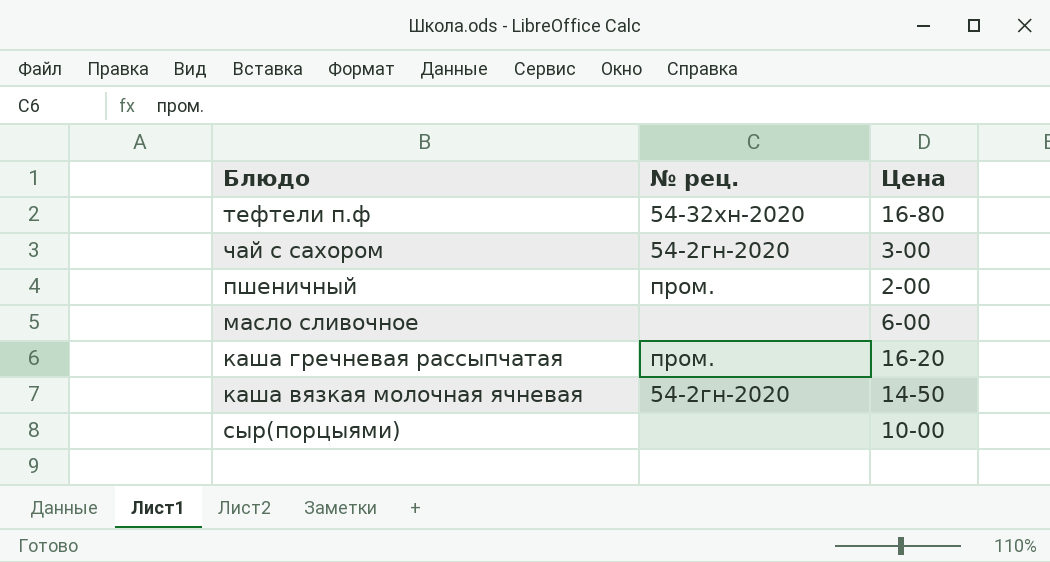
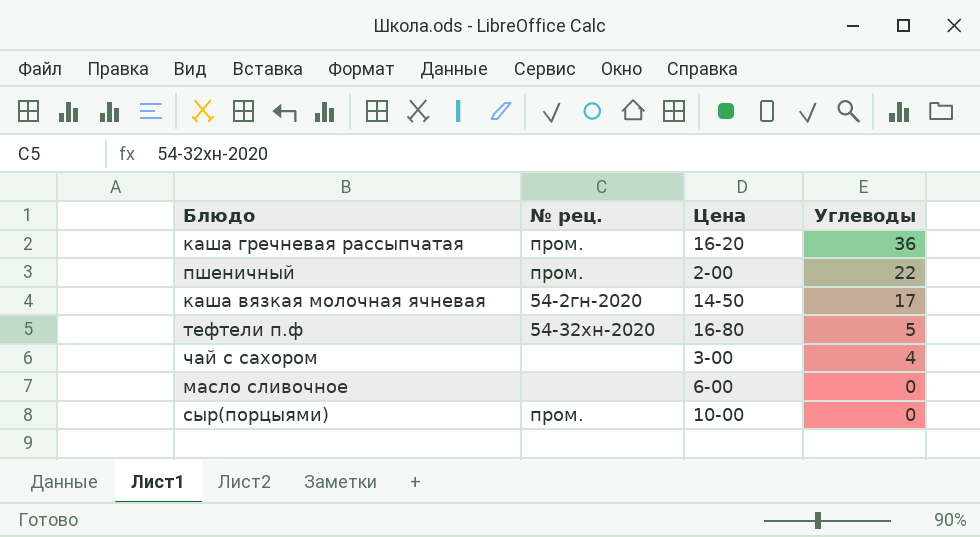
row order: none -> Углеводы descending
column Углеводы | position: none -> 4
чай с сахором | № рец.: 54-2гн-2020 -> none
сыр(порцыями) | № рец.: none -> пром.

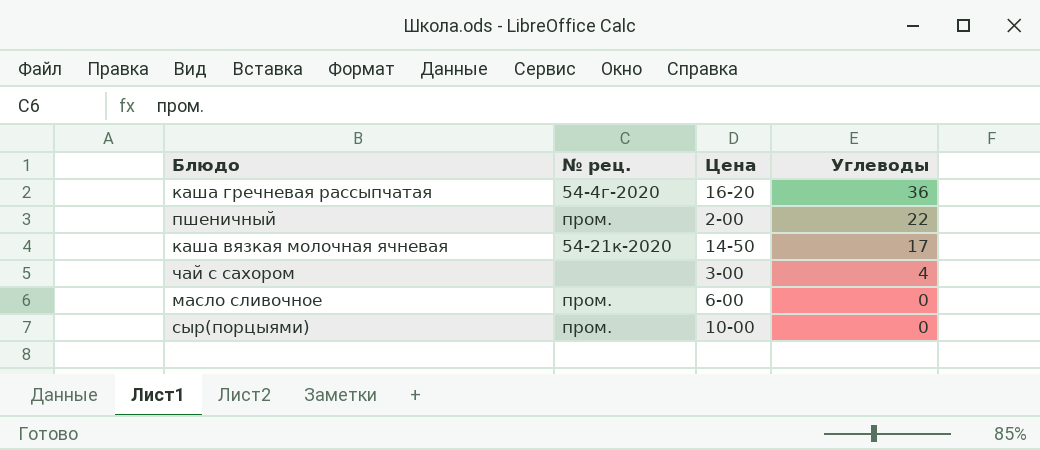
row тефтели п.ф: 54-32хн-2020 | 16-80 | 5 -> none
каша гречневая рассыпчатая | № рец.: пром. -> 54-4г-2020
каша вязкая молочная ячневая | № рец.: 54-2гн-2020 -> 54-21к-2020
масло сливочное | № рец.: none -> пром.

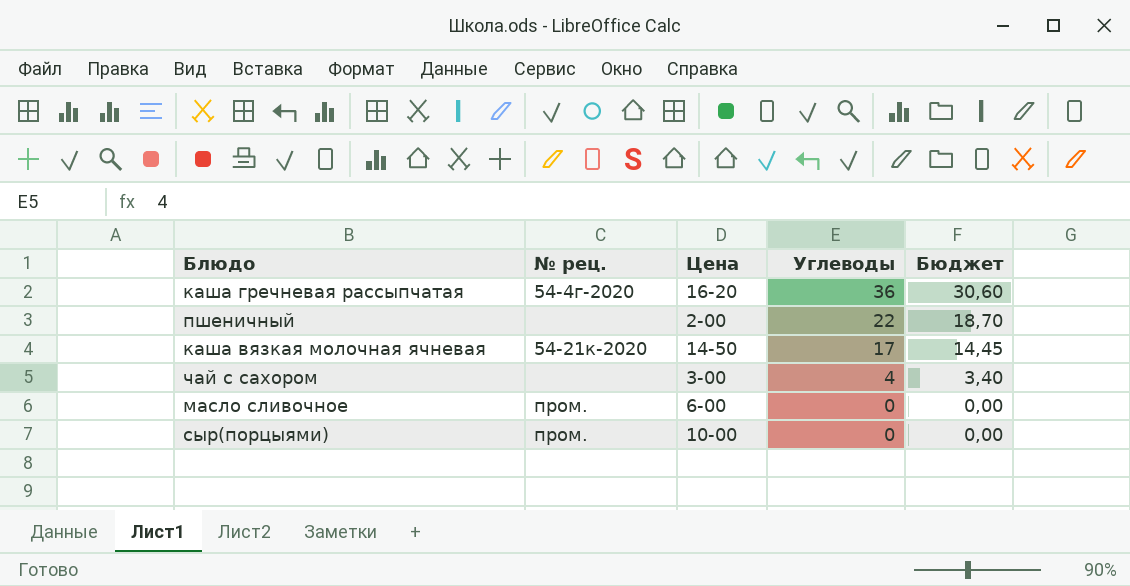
column Бюджет | formula: none -> [Углеводы] * 0,85
пшеничный | № рец.: пром. -> none

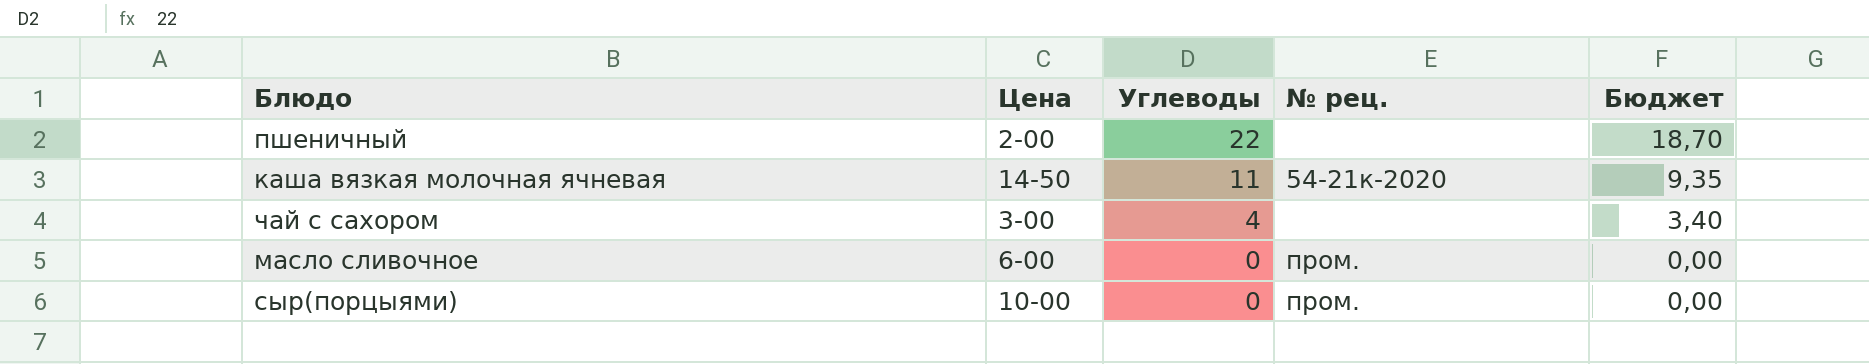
column № рец. | position: 2 -> 4
row каша гречневая рассыпчатая: 54-4г-2020 | 16-20 | 36 | 30,60 -> none
каша вязкая молочная ячневая | Углеводы: 17 -> 11
каша вязкая молочная ячневая | Бюджет: 14,45 -> 9,35

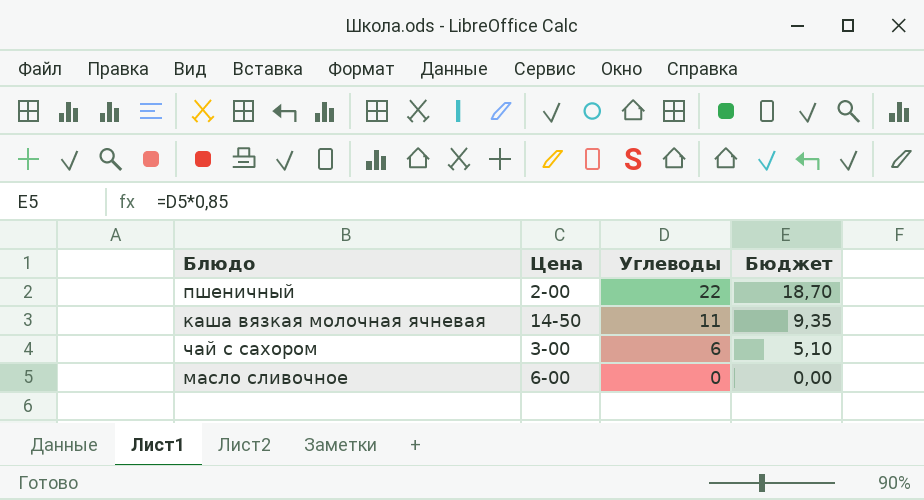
column № рец. | position: 4 -> none
row сыр(порцыями): 10-00 | 0 | пром. | 0,00 -> none
чай с сахором | Углеводы: 4 -> 6
чай с сахором | Бюджет: 3,40 -> 5,10

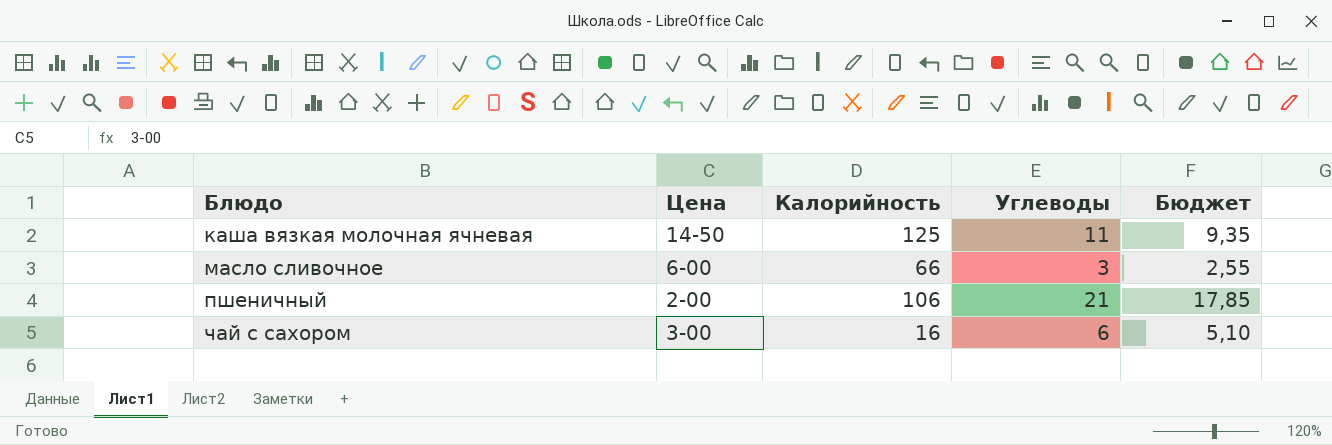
row order: Углеводы descending -> Блюдо ascending
column Калорийность | position: none -> 3
масло сливочное | Углеводы: 0 -> 3
масло сливочное | Бюджет: 0,00 -> 2,55
пшеничный | Углеводы: 22 -> 21
пшеничный | Бюджет: 18,70 -> 17,85

